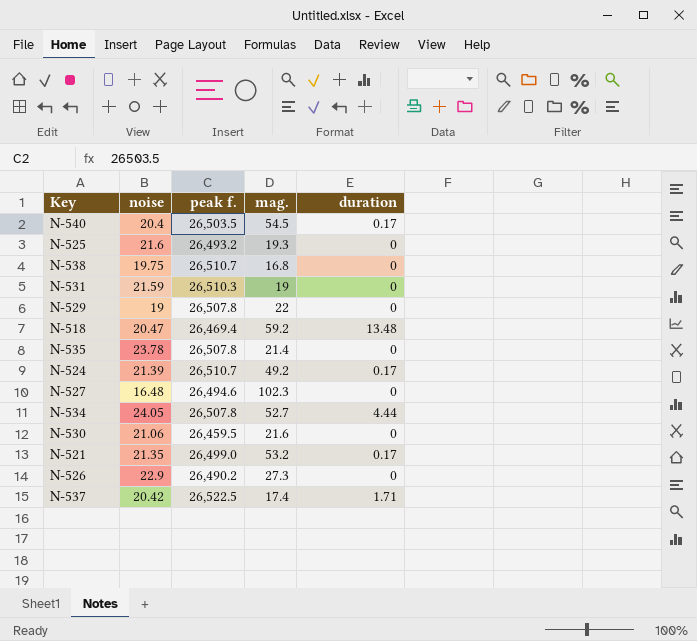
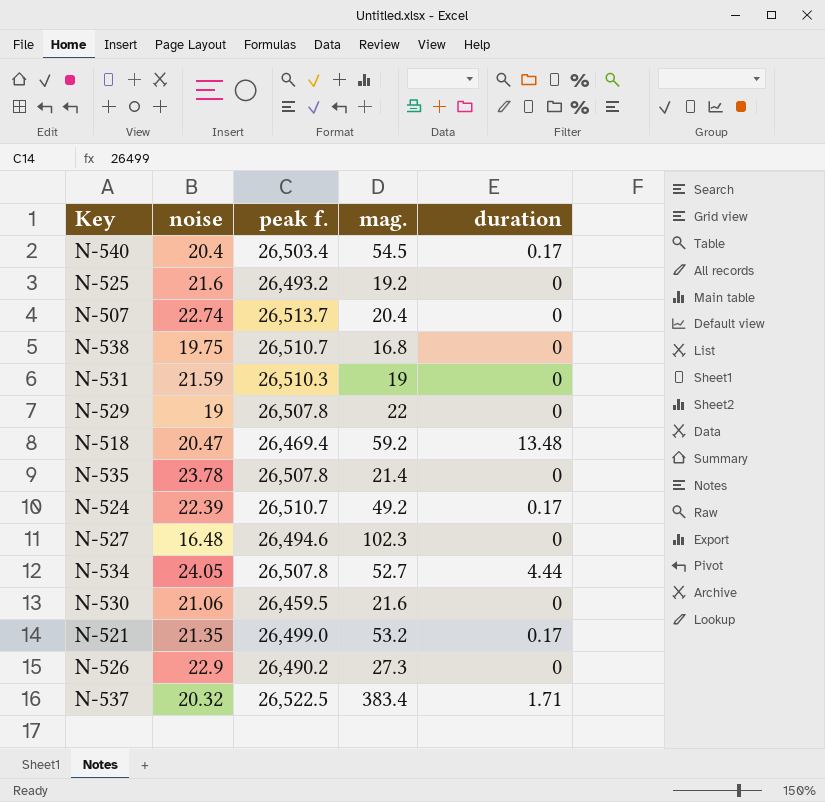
N-540 | peak f.: 26,503.5 -> 26,503.4
N-525 | mag.: 19.3 -> 19.2
row N-507: none -> 22.74 | 26,513.7 | 20.4 | 0
N-524 | noise: 21.39 -> 22.39
N-537 | noise: 20.42 -> 20.32
N-537 | mag.: 17.4 -> 383.4

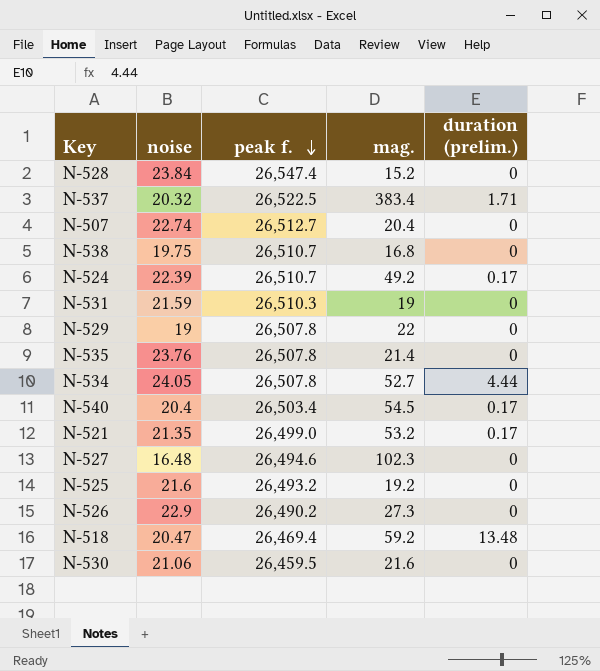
row order: none -> peak f. descending
column name: duration -> duration (prelim.)
row N-528: none -> 23.84 | 26,547.4 | 15.2 | 0
N-507 | peak f.: 26,513.7 -> 26,512.7
N-535 | noise: 23.78 -> 23.76

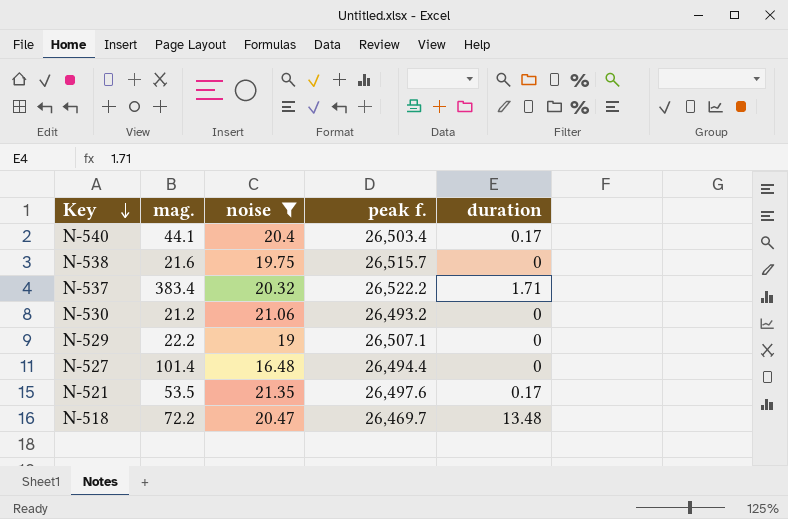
filter: none -> noise <= 21.35
row order: peak f. descending -> Key descending
column mag. | position: 4 -> 2
column name: duration (prelim.) -> duration
N-540 | mag.: 54.5 -> 44.1
N-538 | mag.: 16.8 -> 21.6
N-538 | peak f.: 26,510.7 -> 26,515.7
N-537 | peak f.: 26,522.5 -> 26,522.2
N-530 | mag.: 21.6 -> 21.2
N-530 | peak f.: 26,459.5 -> 26,493.2
N-529 | mag.: 22 -> 22.2
N-529 | peak f.: 26,507.8 -> 26,507.1
N-527 | mag.: 102.3 -> 101.4
N-527 | peak f.: 26,494.6 -> 26,494.4
N-521 | mag.: 53.2 -> 53.5
N-521 | peak f.: 26,499.0 -> 26,497.6
N-518 | mag.: 59.2 -> 72.2
N-518 | peak f.: 26,469.4 -> 26,469.7

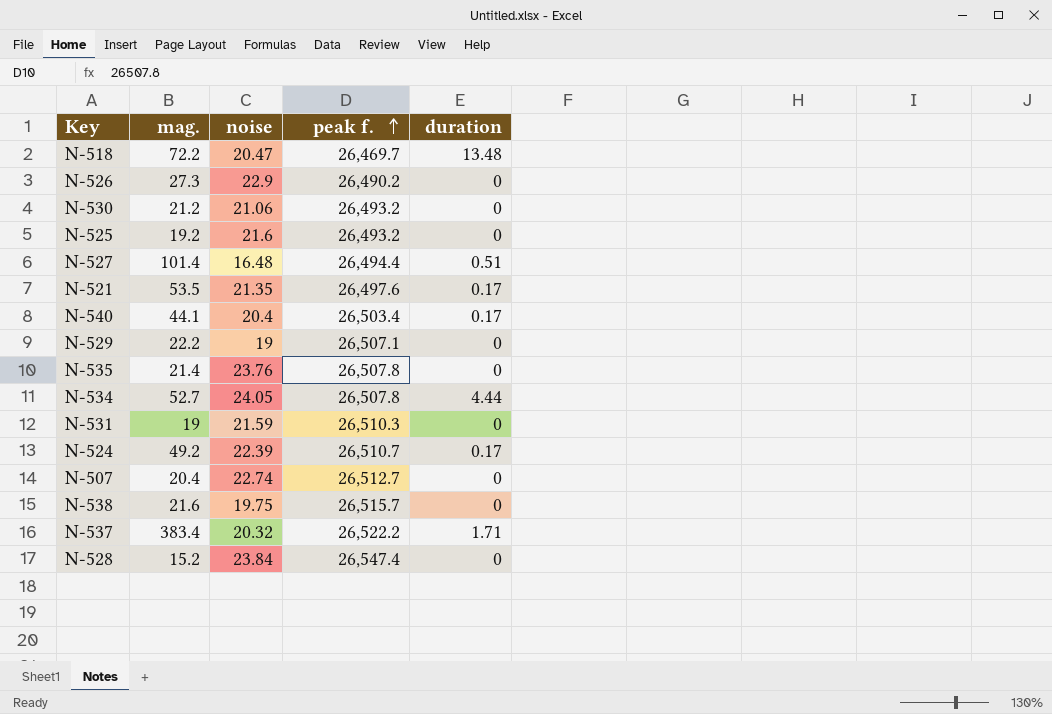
filter: noise <= 21.35 -> none
row order: Key descending -> peak f. ascending
N-527 | duration: 0 -> 0.51

